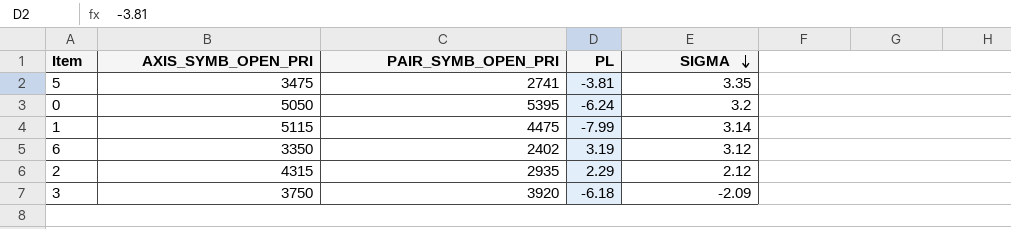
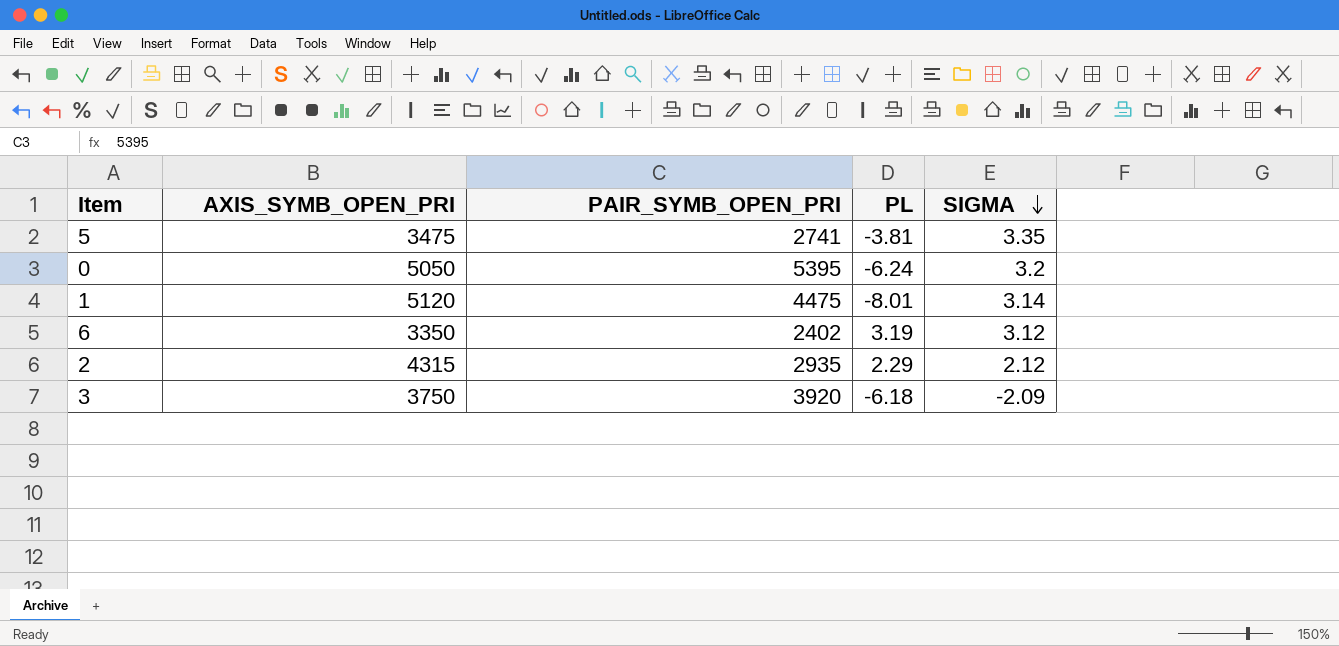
1 | AXIS_SYMB_OPEN_PRI: 5115 -> 5120
1 | PL: -7.99 -> -8.01

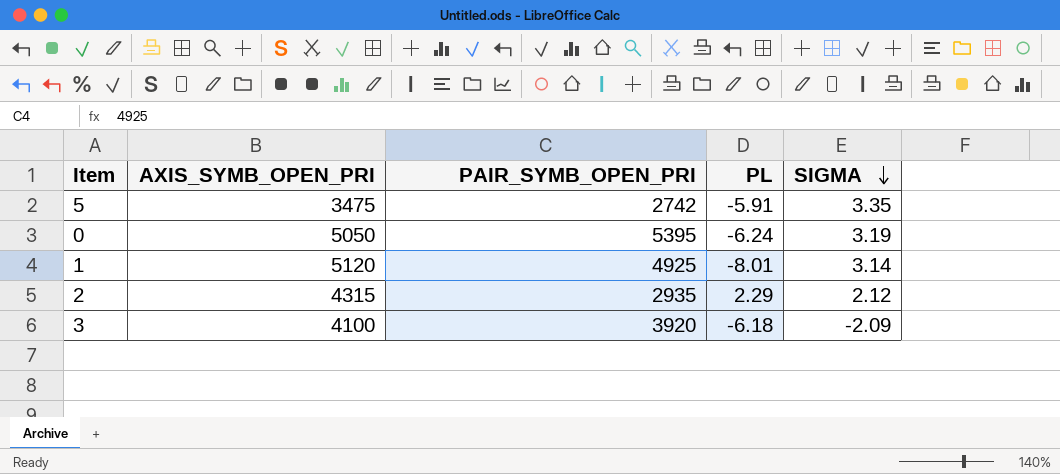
row 6: 3350 | 2402 | 3.19 | 3.12 -> none
5 | PAIR_SYMB_OPEN_PRI: 2741 -> 2742
5 | PL: -3.81 -> -5.91
0 | SIGMA: 3.2 -> 3.19
1 | PAIR_SYMB_OPEN_PRI: 4475 -> 4925
3 | AXIS_SYMB_OPEN_PRI: 3750 -> 4100

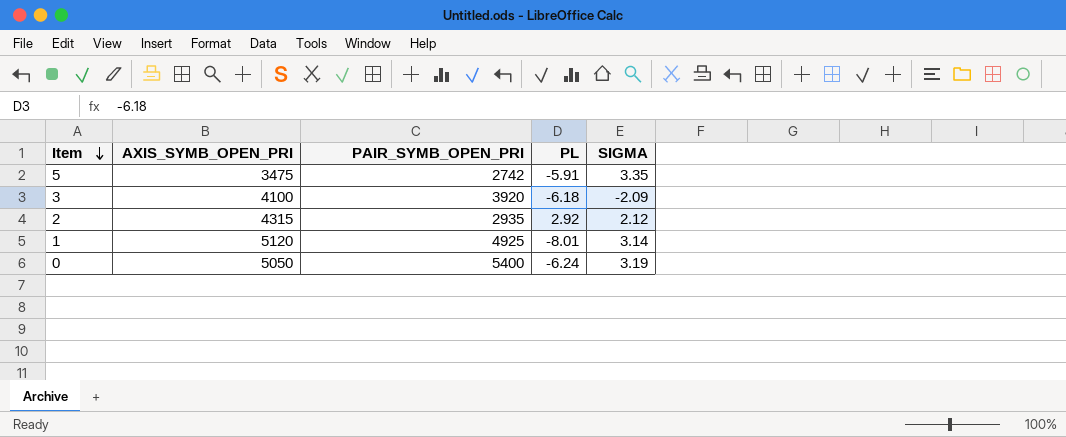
row order: SIGMA descending -> Item descending
2 | PL: 2.29 -> 2.92
0 | PAIR_SYMB_OPEN_PRI: 5395 -> 5400

